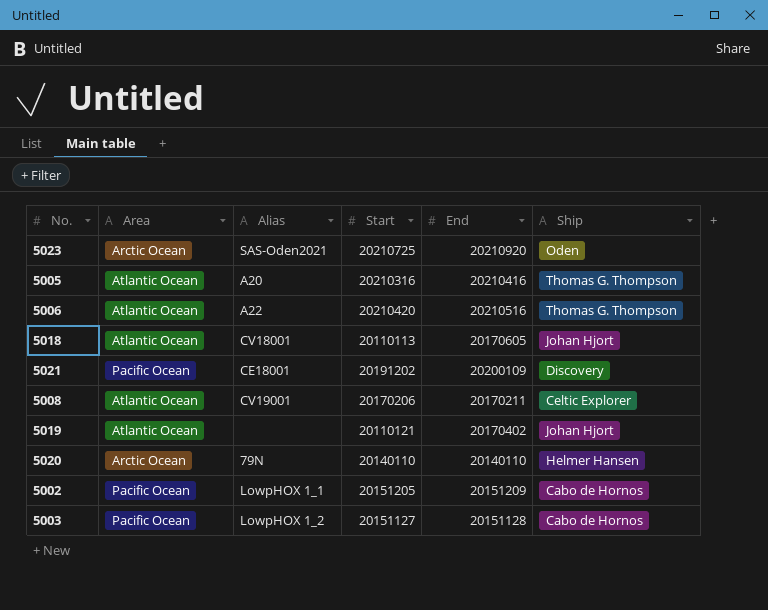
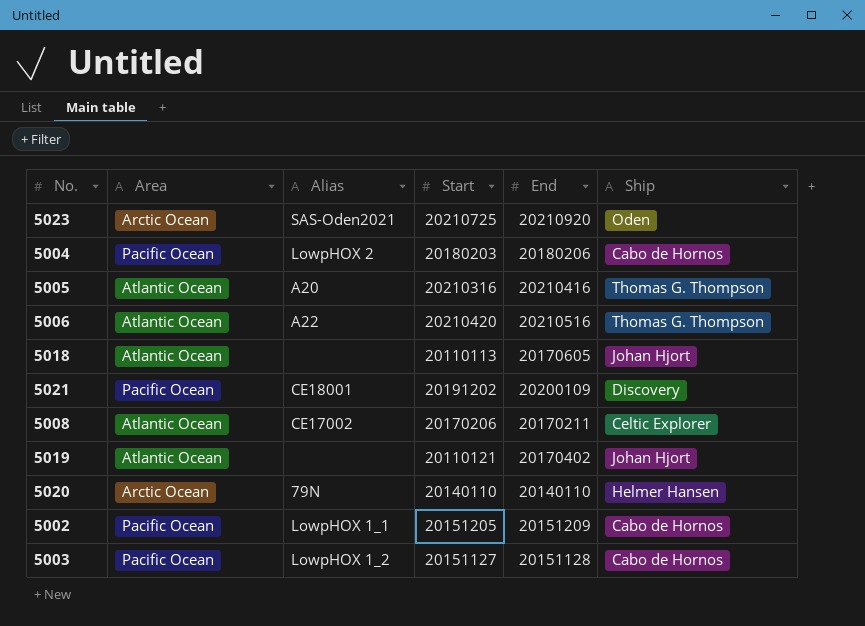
row 5004: none -> Pacific Ocean | LowpHOX 2 | 20180203 | 20180206 | Cabo de Hornos
5018 | Alias: CV18001 -> none
5008 | Alias: CV19001 -> CE17002

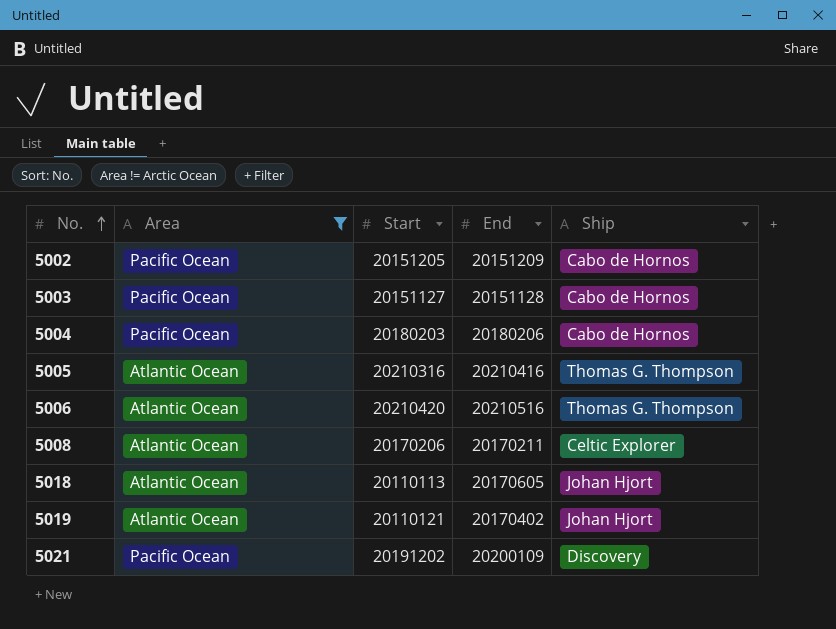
filter: none -> Area != Arctic Ocean
row order: none -> No. ascending
column Alias | position: 3 -> none

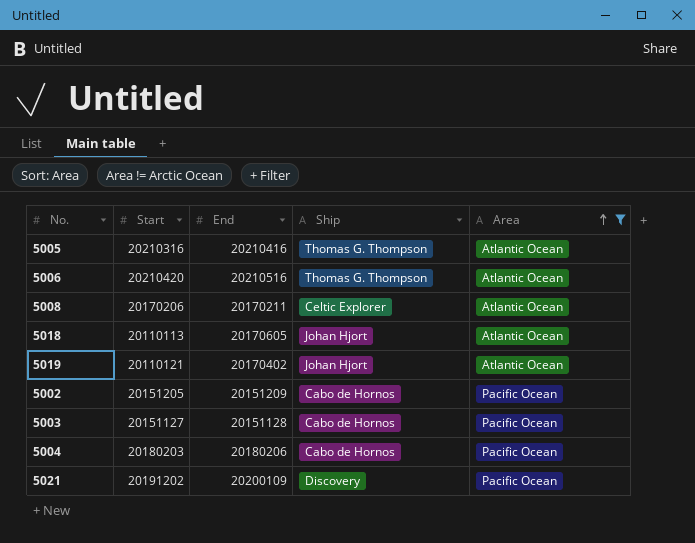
row order: No. ascending -> Area ascending
column Area | position: 2 -> 5

